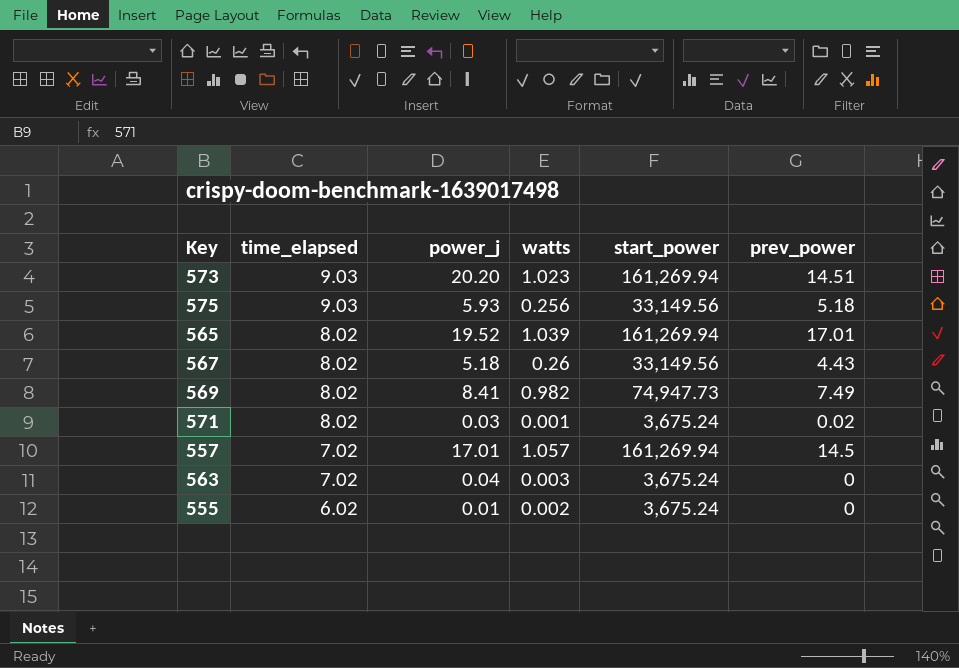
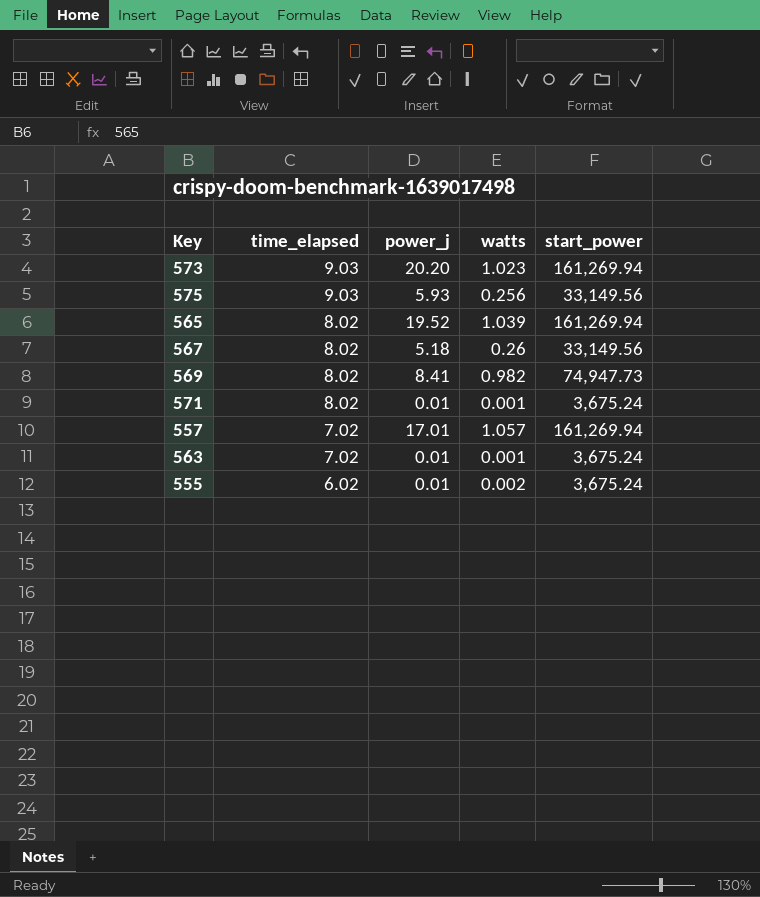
column prev_power | position: 6 -> none
571 | power_j: 0.03 -> 0.01
563 | power_j: 0.04 -> 0.01
563 | watts: 0.003 -> 0.001

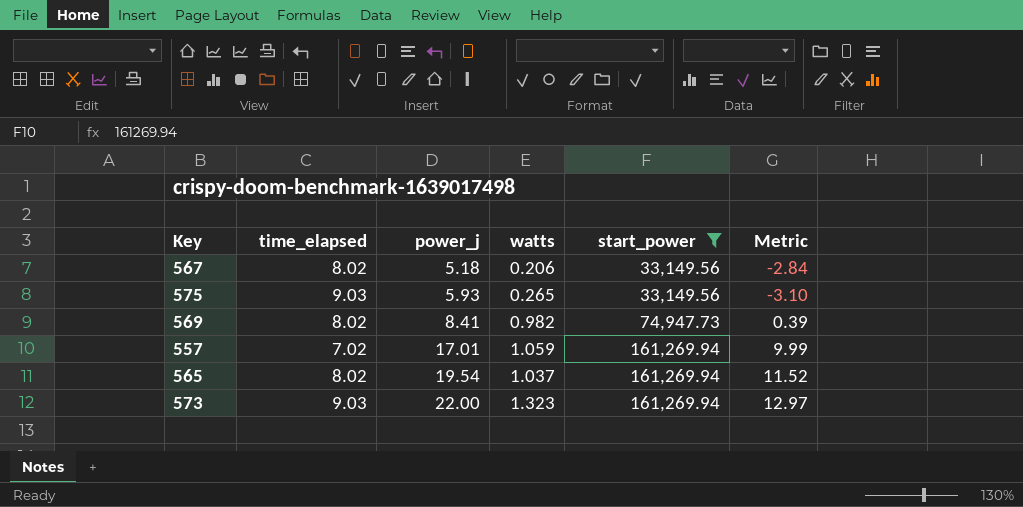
filter: none -> start_power != 3,675.24
row order: time_elapsed descending -> power_j ascending
column Metric | formula: none -> [power_j] - [time_elapsed]
567 | watts: 0.26 -> 0.206
575 | watts: 0.256 -> 0.265
557 | watts: 1.057 -> 1.059
565 | power_j: 19.52 -> 19.54
565 | watts: 1.039 -> 1.037
573 | power_j: 20.20 -> 22.00
573 | watts: 1.023 -> 1.323

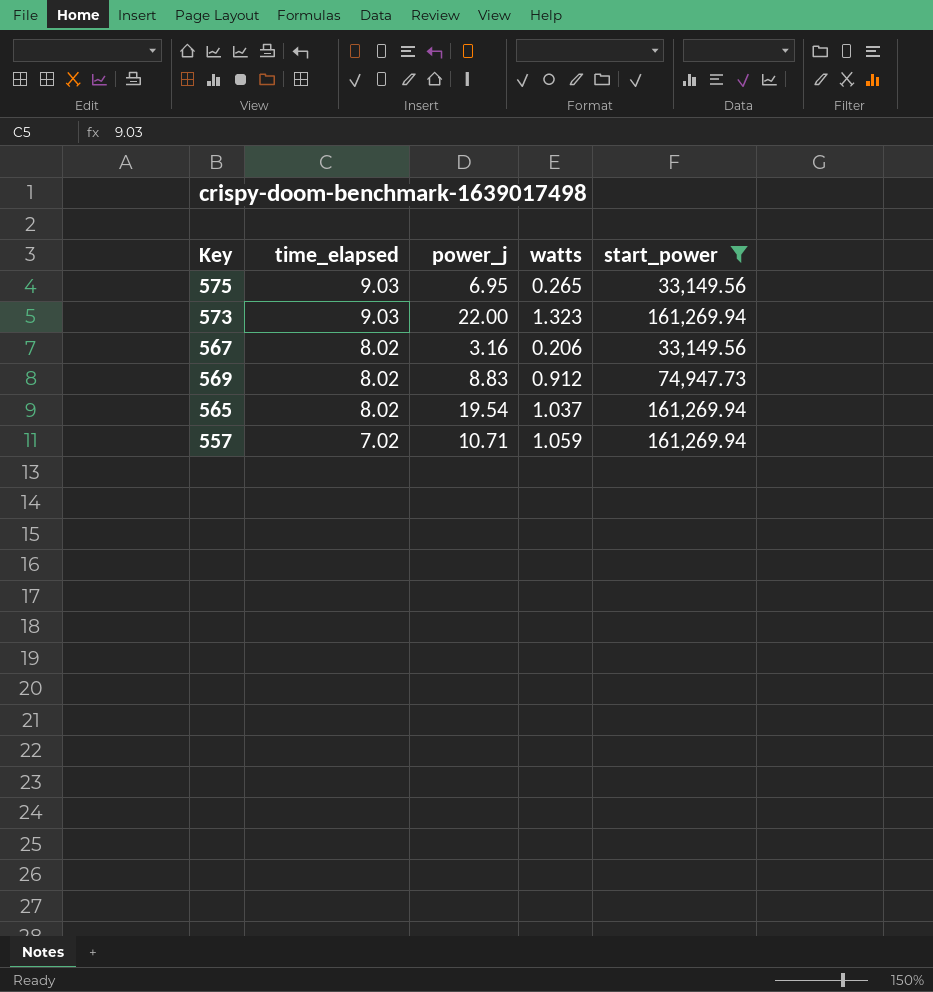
row order: power_j ascending -> time_elapsed descending
column Metric | formula: [power_j] - [time_elapsed] -> none
575 | power_j: 5.93 -> 6.95
567 | power_j: 5.18 -> 3.16
569 | power_j: 8.41 -> 8.83
569 | watts: 0.982 -> 0.912
557 | power_j: 17.01 -> 10.71

